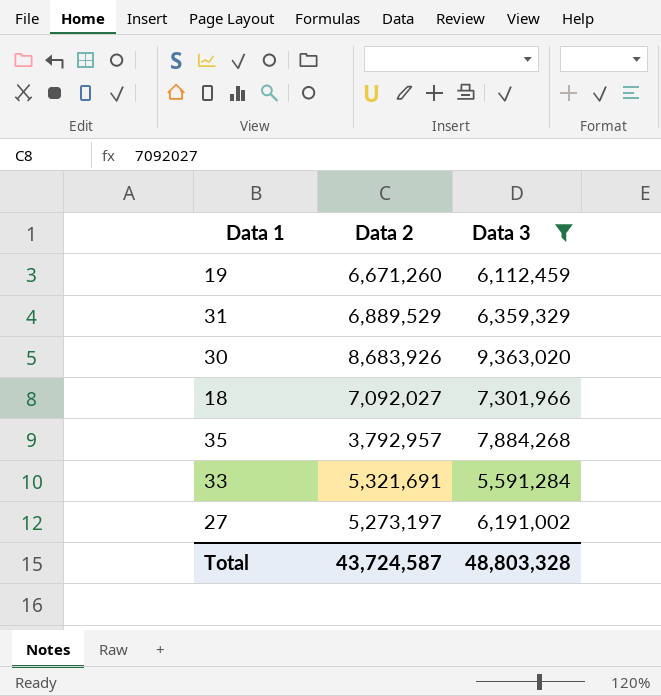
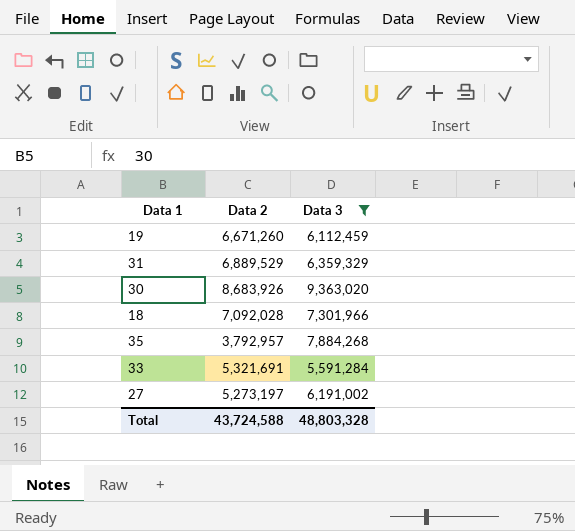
18 | Data 2: 7,092,027 -> 7,092,028
Total | Data 2: 43,724,587 -> 43,724,588

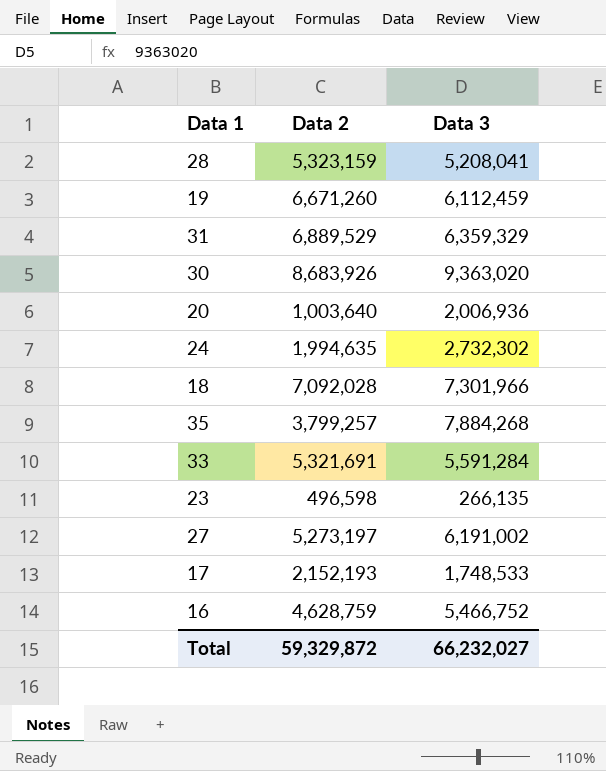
filter: Data 3 >= 5,591,284 -> none
35 | Data 2: 3,792,957 -> 3,799,257
Total | Data 2: 43,724,588 -> 59,329,872
Total | Data 3: 48,803,328 -> 66,232,027

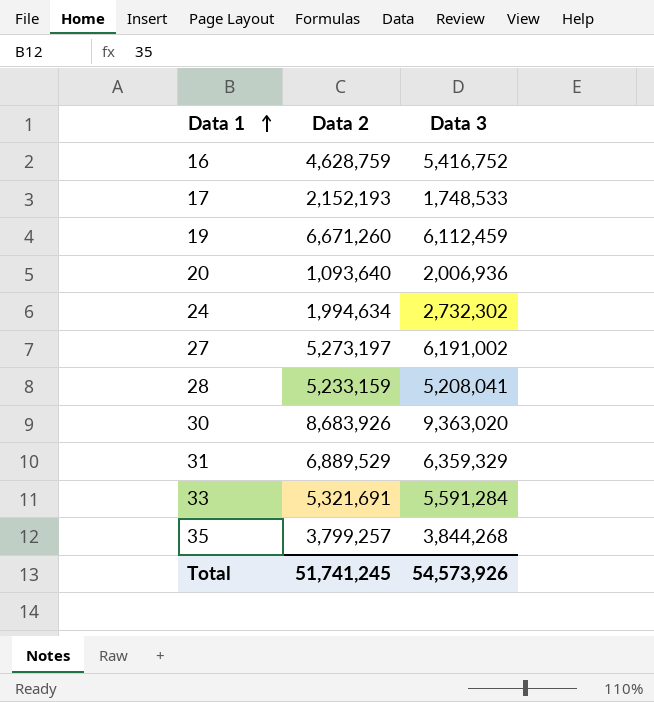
row order: none -> Data 1 ascending
row 18: 7,092,028 | 7,301,966 -> none
row 23: 496,598 | 266,135 -> none
16 | Data 3: 5,466,752 -> 5,416,752
20 | Data 2: 1,003,640 -> 1,093,640
24 | Data 2: 1,994,635 -> 1,994,634
28 | Data 2: 5,323,159 -> 5,233,159
35 | Data 3: 7,884,268 -> 3,844,268
Total | Data 2: 59,329,872 -> 51,741,245
Total | Data 3: 66,232,027 -> 54,573,926

